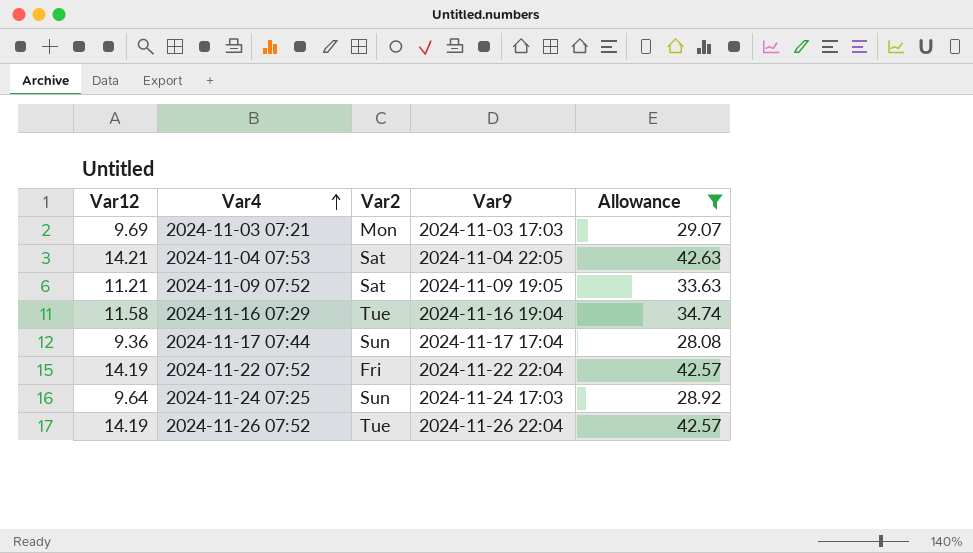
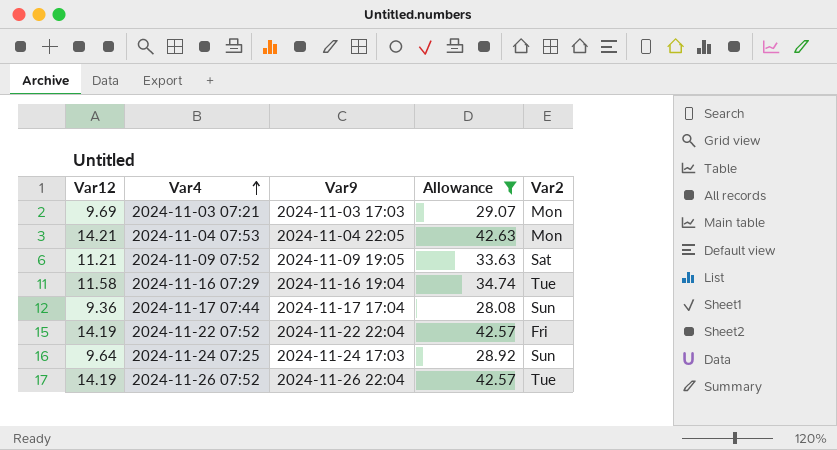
column Var2 | position: 3 -> 5
2024-11-04 07:53 | Var2: Sat -> Mon

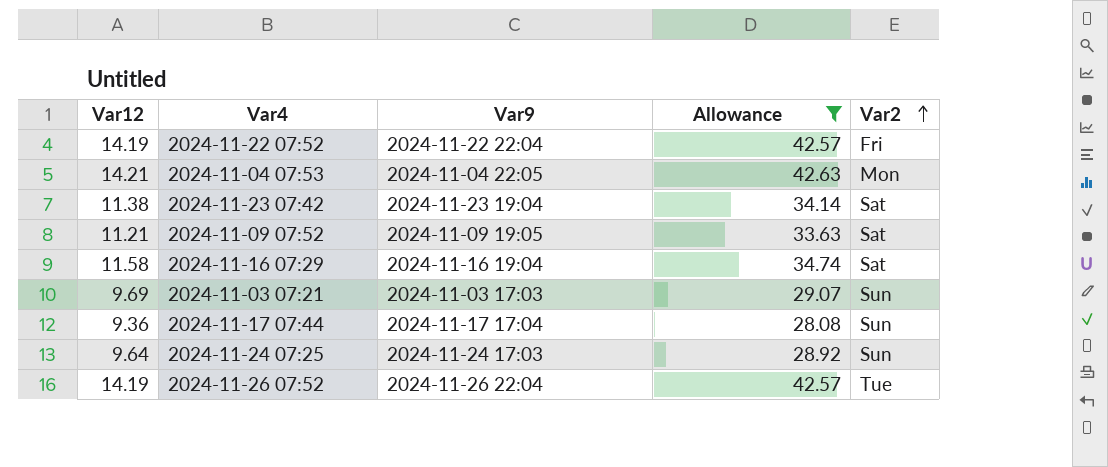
row order: Var4 ascending -> Var2 ascending
row 2024-11-23 07:42: none -> 11.38 | 2024-11-23 19:04 | 34.14 | Sat
2024-11-16 07:29 | Var2: Tue -> Sat
2024-11-03 07:21 | Var2: Mon -> Sun

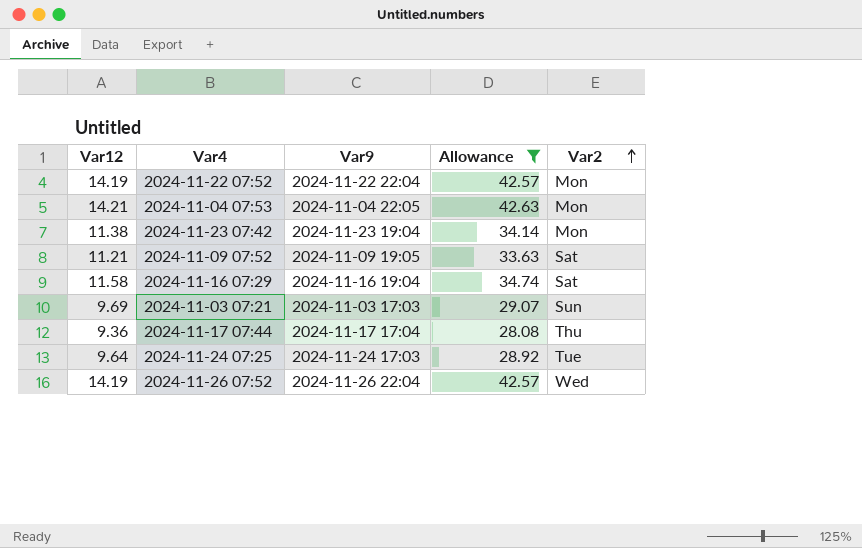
2024-11-22 07:52 | Var2: Fri -> Mon
2024-11-23 07:42 | Var2: Sat -> Mon
2024-11-17 07:44 | Var2: Sun -> Thu
2024-11-24 07:25 | Var2: Sun -> Tue
2024-11-26 07:52 | Var2: Tue -> Wed

